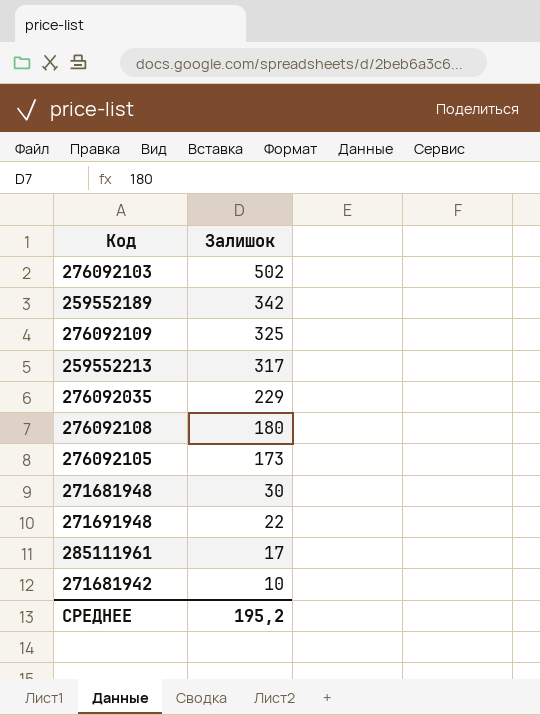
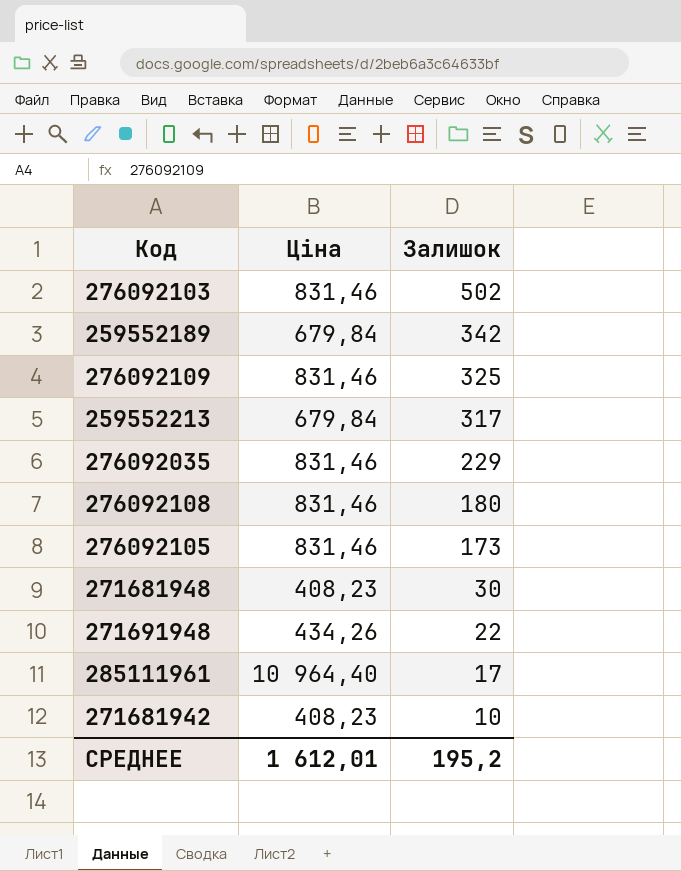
column Ціна | position: none -> 2

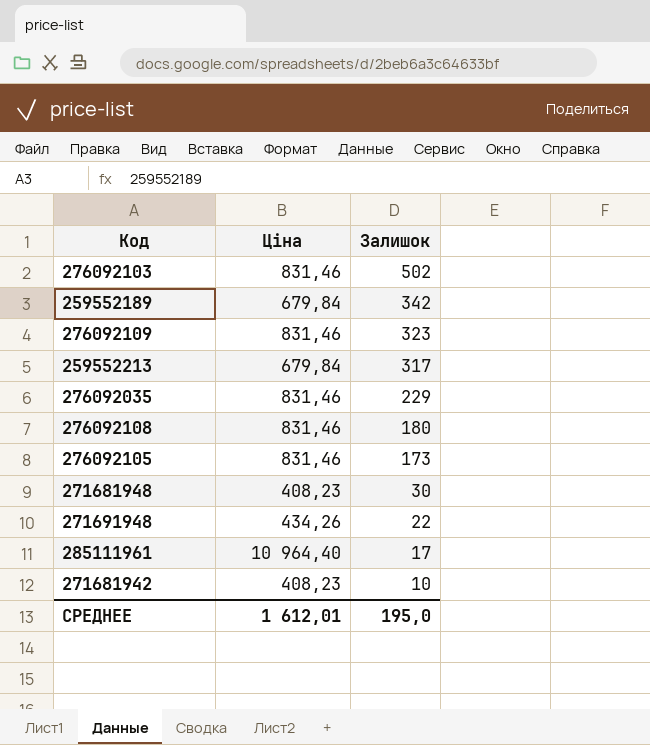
276092109 | Залишок: 325 -> 323
СРЕДНЕЕ | Залишок: 195,2 -> 195,0

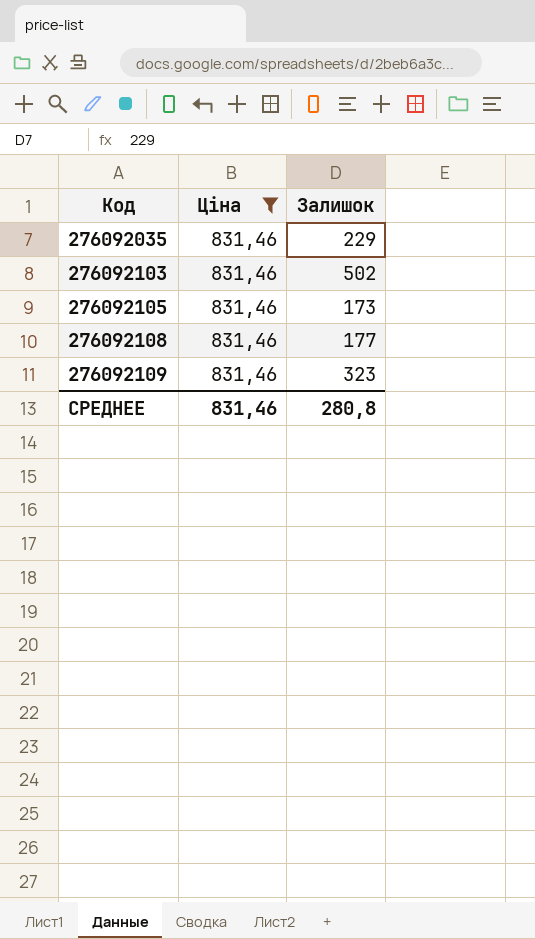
filter: none -> Ціна = 831,46
row order: Залишок descending -> Код ascending
276092108 | Залишок: 180 -> 177
СРЕДНЕЕ | Ціна: 1 612,01 -> 831,46
СРЕДНЕЕ | Залишок: 195,0 -> 280,8

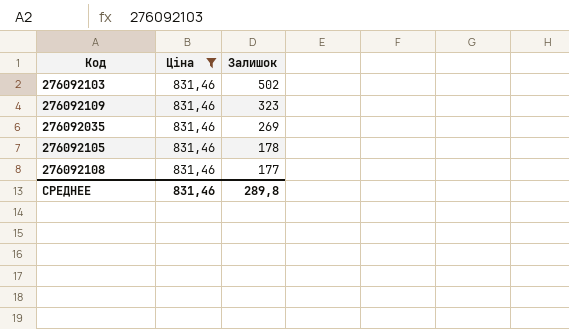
row order: Код ascending -> Залишок descending
276092035 | Залишок: 229 -> 269
276092105 | Залишок: 173 -> 178
СРЕДНЕЕ | Залишок: 280,8 -> 289,8

